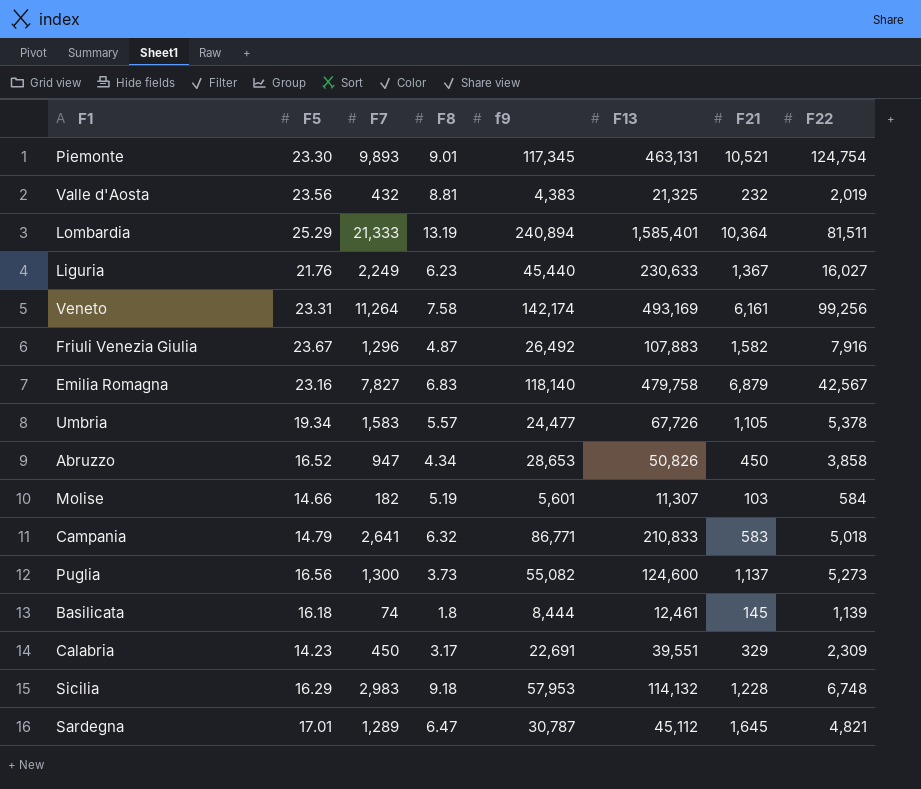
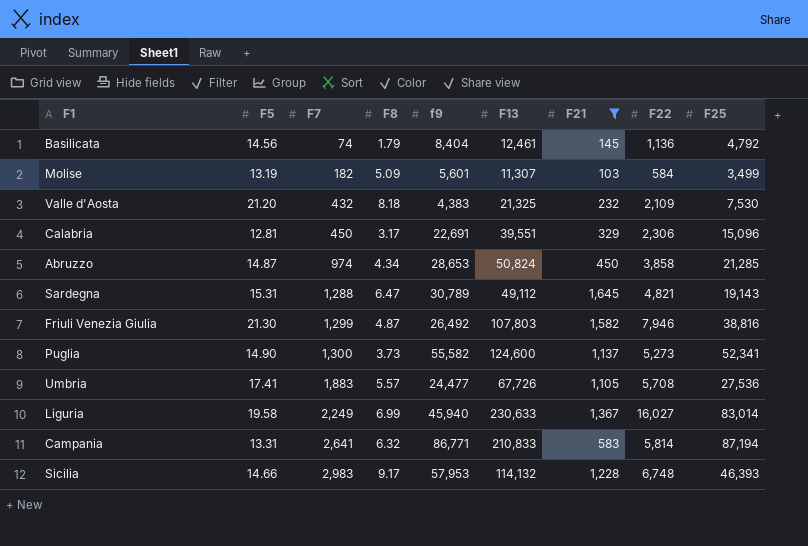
filter: none -> F21 <= 1,645
row order: none -> F7 ascending
column F25 | position: none -> 9
Basilicata | F5: 16.18 -> 14.56
Basilicata | F8: 1.8 -> 1.79
Basilicata | f9: 8,444 -> 8,404
Basilicata | F22: 1,139 -> 1,136
Molise | F5: 14.66 -> 13.19
Molise | F8: 5.19 -> 5.09
Valle d'Aosta | F5: 23.56 -> 21.20
Valle d'Aosta | F8: 8.81 -> 8.18
Valle d'Aosta | F22: 2,019 -> 2,109
Calabria | F5: 14.23 -> 12.81
Calabria | F22: 2,309 -> 2,306
Abruzzo | F5: 16.52 -> 14.87
Abruzzo | F7: 947 -> 974
Abruzzo | F13: 50,826 -> 50,824
Sardegna | F5: 17.01 -> 15.31
Sardegna | F7: 1,289 -> 1,288
Sardegna | f9: 30,787 -> 30,789
Sardegna | F13: 45,112 -> 49,112
Friuli Venezia Giulia | F5: 23.67 -> 21.30
Friuli Venezia Giulia | F7: 1,296 -> 1,299
Friuli Venezia Giulia | F13: 107,883 -> 107,803
Friuli Venezia Giulia | F22: 7,916 -> 7,946
Puglia | F5: 16.56 -> 14.90
Puglia | f9: 55,082 -> 55,582
Umbria | F5: 19.34 -> 17.41
Umbria | F7: 1,583 -> 1,883
Umbria | F22: 5,378 -> 5,708
Liguria | F5: 21.76 -> 19.58
Liguria | F8: 6.23 -> 6.99
Liguria | f9: 45,440 -> 45,940
Campania | F5: 14.79 -> 13.31
Campania | F22: 5,018 -> 5,814
Sicilia | F5: 16.29 -> 14.66
Sicilia | F8: 9.18 -> 9.17

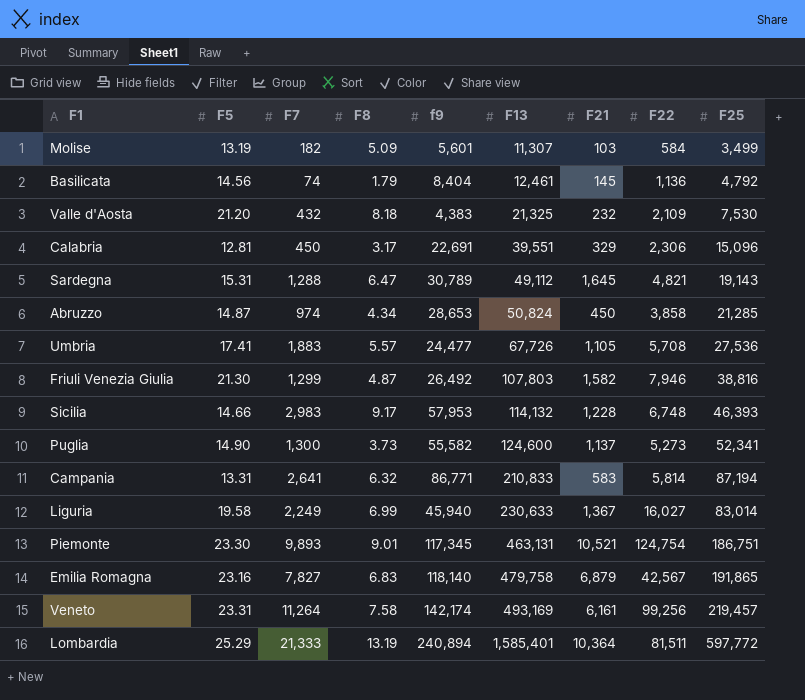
filter: F21 <= 1,645 -> none
row order: F7 ascending -> F13 ascending

